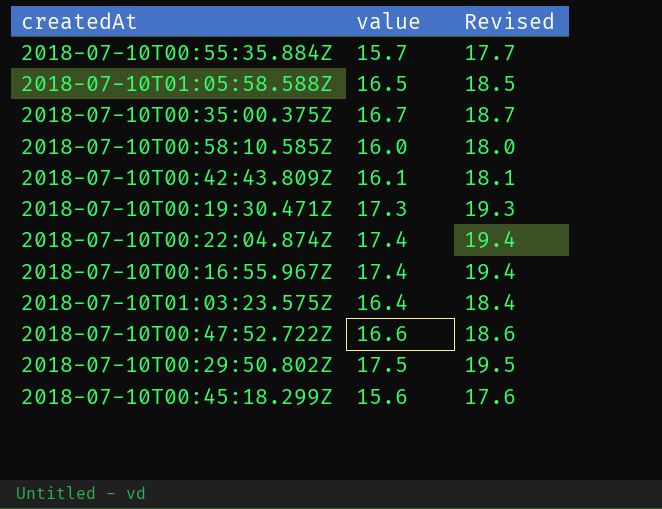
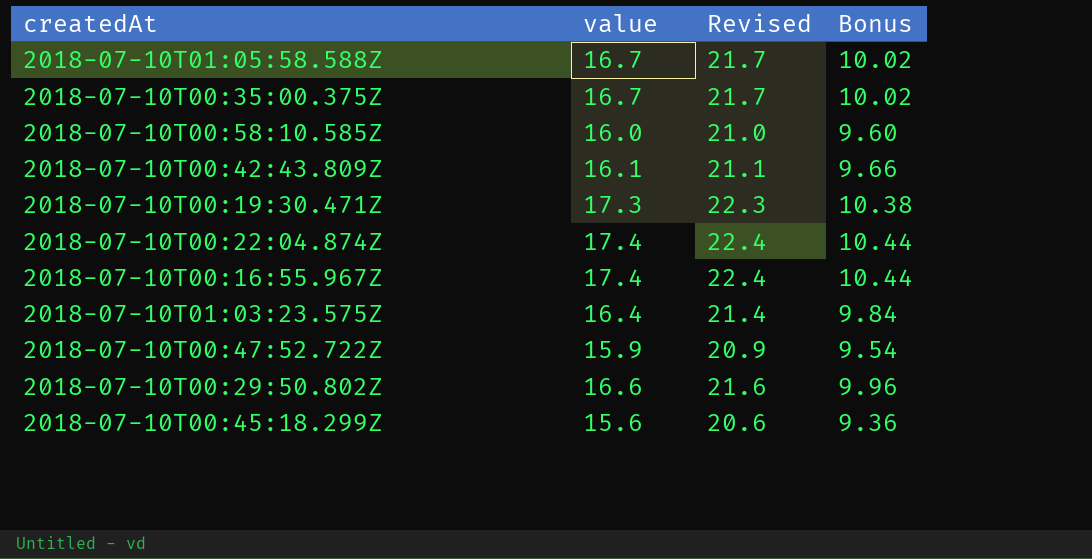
column Revised | formula: [value] + 2 -> [value] + 5
column Bonus | formula: none -> [value] * 0.6
row 2018-07-10T00:55:35.884Z: 15.7 | 17.7 -> none
2018-07-10T01:05:58.588Z | value: 16.5 -> 16.7
2018-07-10T00:47:52.722Z | value: 16.6 -> 15.9
2018-07-10T00:29:50.802Z | value: 17.5 -> 16.6

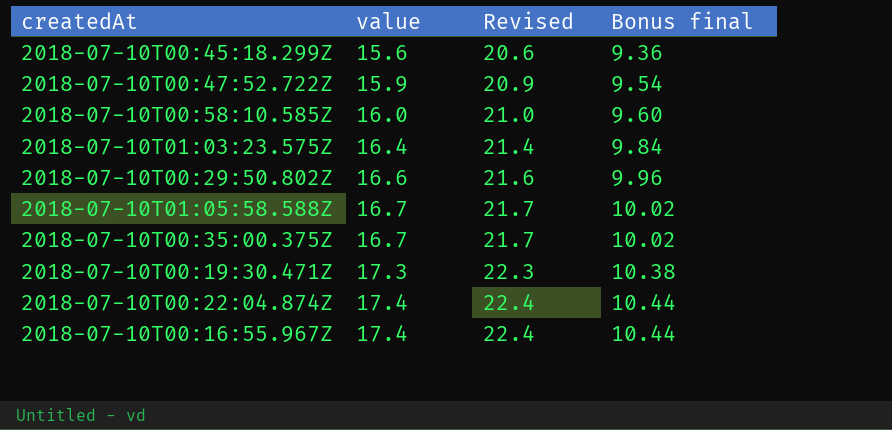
row order: none -> value ascending
column name: Bonus -> Bonus final
row 2018-07-10T00:42:43.809Z: 16.1 | 21.1 | 9.66 -> none

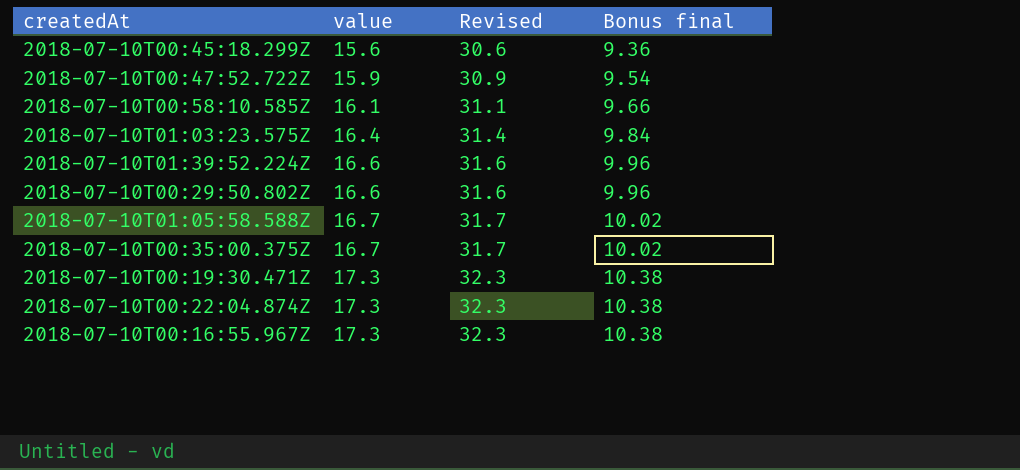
column Revised | formula: [value] + 5 -> [value] + 15
2018-07-10T00:58:10.585Z | value: 16.0 -> 16.1
2018-07-10T00:58:10.585Z | Bonus final: 9.60 -> 9.66
row 2018-07-10T01:39:52.224Z: none -> 16.6 | 31.6 | 9.96
2018-07-10T00:22:04.874Z | value: 17.4 -> 17.3
2018-07-10T00:22:04.874Z | Bonus final: 10.44 -> 10.38
2018-07-10T00:16:55.967Z | value: 17.4 -> 17.3
2018-07-10T00:16:55.967Z | Bonus final: 10.44 -> 10.38

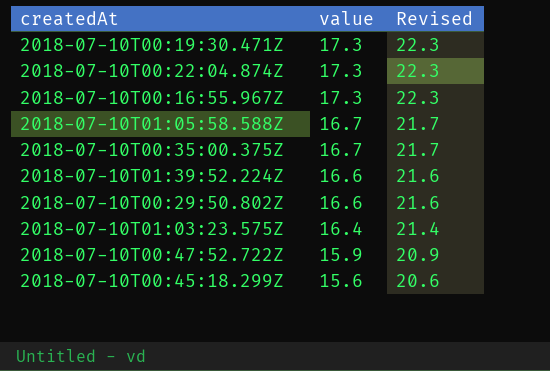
row order: value ascending -> value descending
column Bonus final | formula: [value] * 0.6 -> none
column Revised | formula: [value] + 15 -> [value] + 5
row 2018-07-10T00:58:10.585Z: 16.1 | 31.1 | 9.66 -> none

